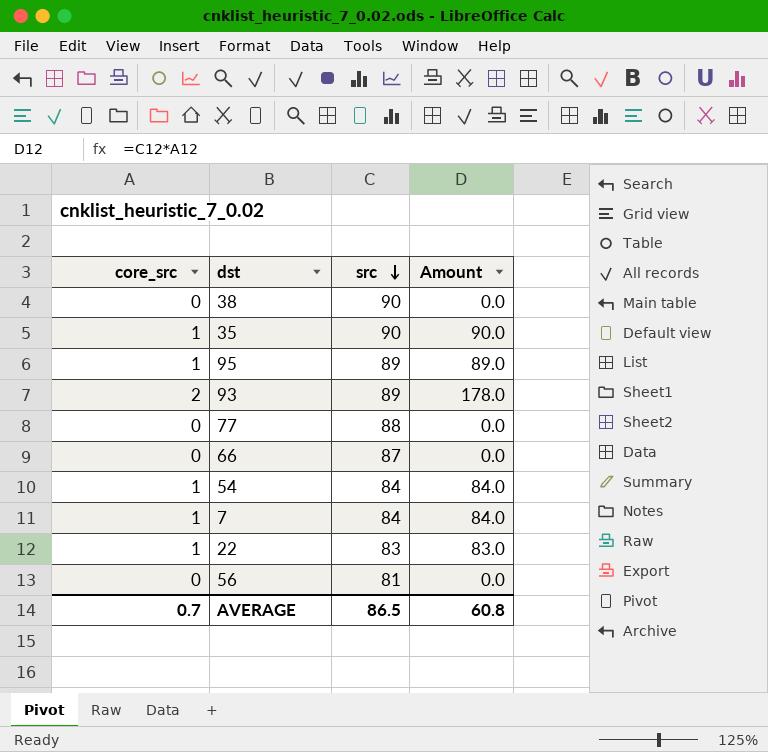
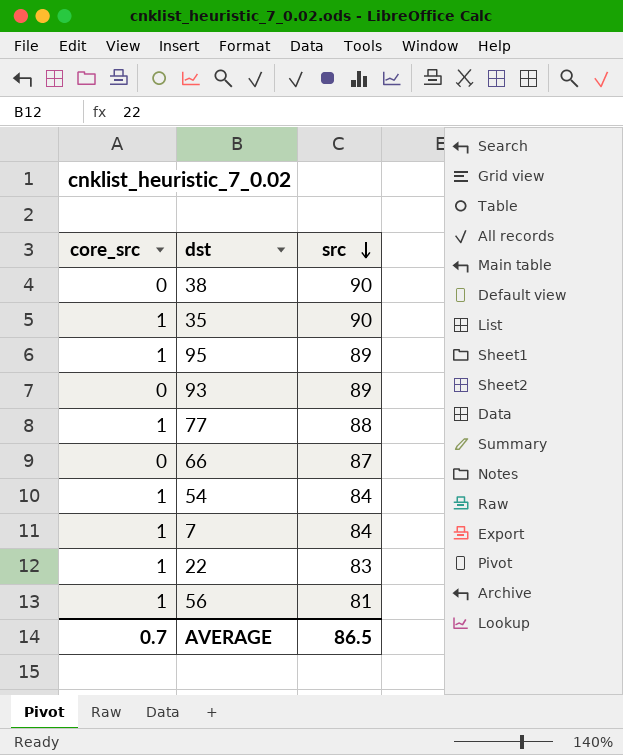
column Amount | formula: [core_src] * [src] -> none
93 | core_src: 2 -> 0
77 | core_src: 0 -> 1
56 | core_src: 0 -> 1

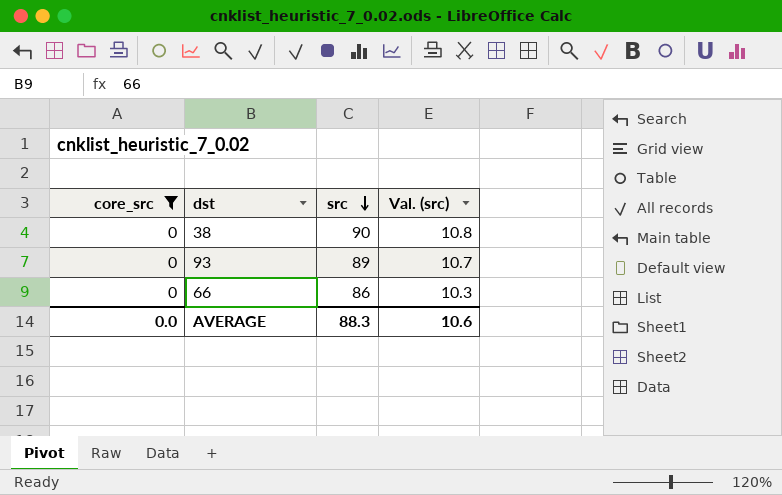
filter: none -> core_src = 0
column Val. (src) | formula: none -> [src] * 0.12
66 | src: 87 -> 86
AVERAGE | core_src: 0.7 -> 0.0
AVERAGE | src: 86.5 -> 88.3

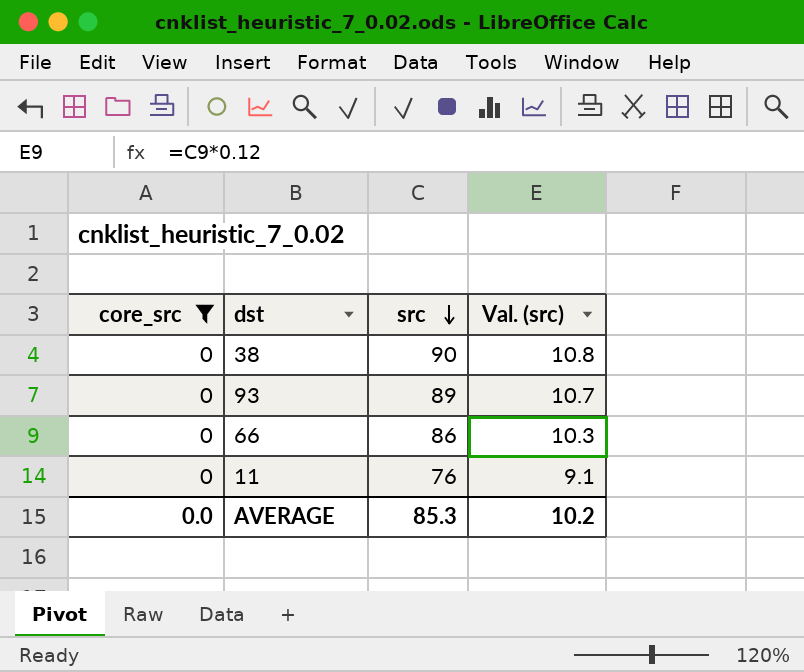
row 11: none -> 0 | 76 | 9.1
AVERAGE | src: 88.3 -> 85.3
AVERAGE | Val. (src): 10.6 -> 10.2

